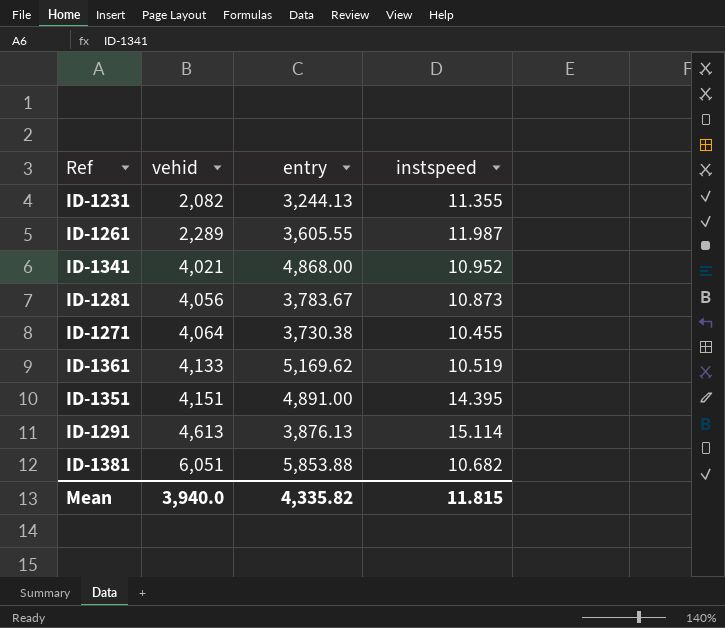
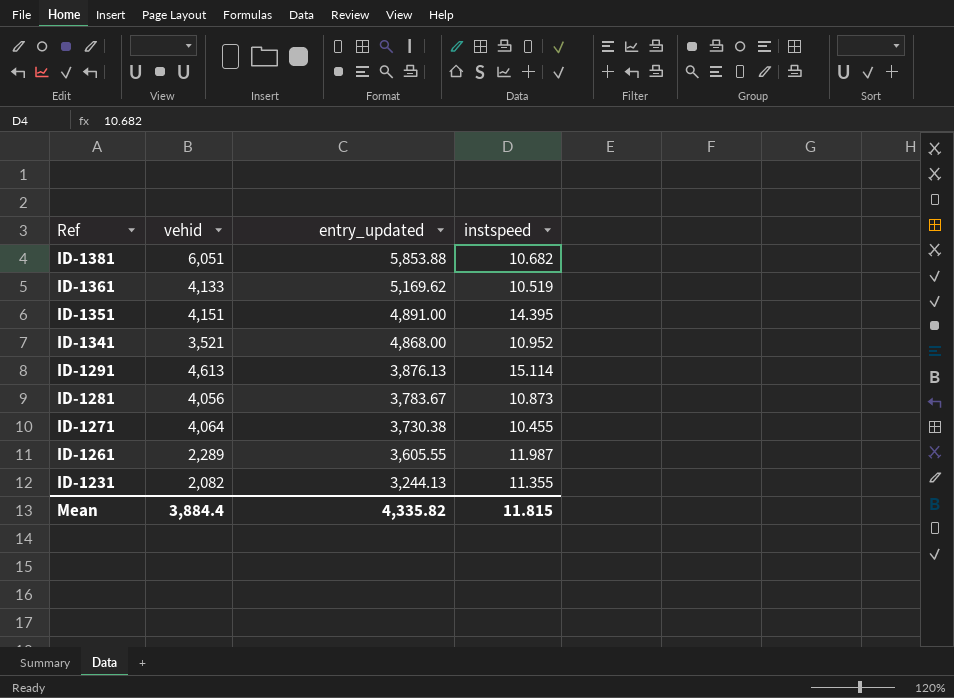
row order: vehid ascending -> Ref descending
column name: entry -> entry_updated
ID-1341 | vehid: 4,021 -> 3,521
Mean | vehid: 3,940.0 -> 3,884.4

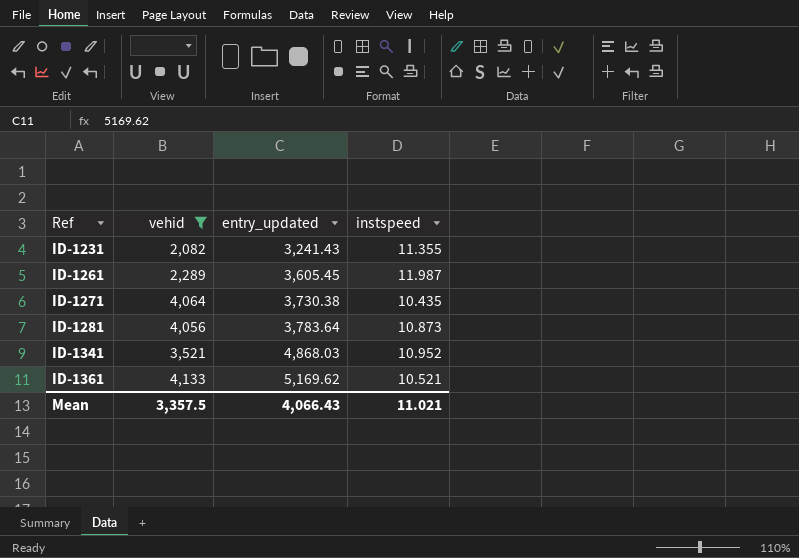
filter: none -> vehid <= 4,133
row order: Ref descending -> Ref ascending
ID-1231 | entry_updated: 3,244.13 -> 3,241.43
ID-1261 | entry_updated: 3,605.55 -> 3,605.45
ID-1271 | instspeed: 10.455 -> 10.435
ID-1281 | entry_updated: 3,783.67 -> 3,783.64
ID-1341 | entry_updated: 4,868.00 -> 4,868.03
ID-1361 | instspeed: 10.519 -> 10.521
Mean | vehid: 3,884.4 -> 3,357.5
Mean | entry_updated: 4,335.82 -> 4,066.43
Mean | instspeed: 11.815 -> 11.021

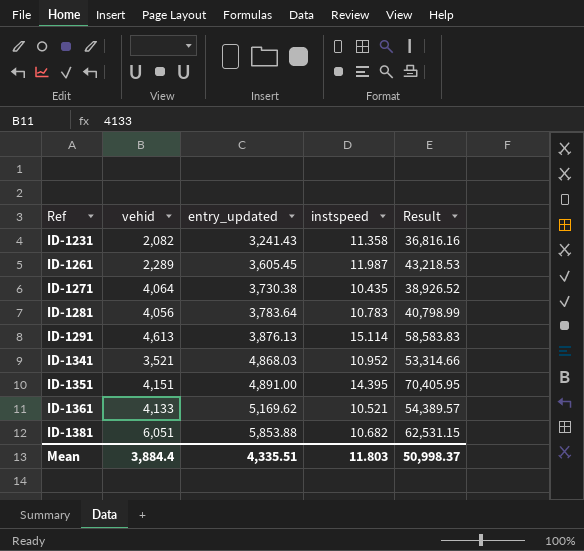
filter: vehid <= 4,133 -> none
column Result | formula: none -> [entry_updated] * [instspeed]
ID-1231 | instspeed: 11.355 -> 11.358
ID-1281 | instspeed: 10.873 -> 10.783
Mean | vehid: 3,357.5 -> 3,884.4
Mean | entry_updated: 4,066.43 -> 4,335.51
Mean | instspeed: 11.021 -> 11.803

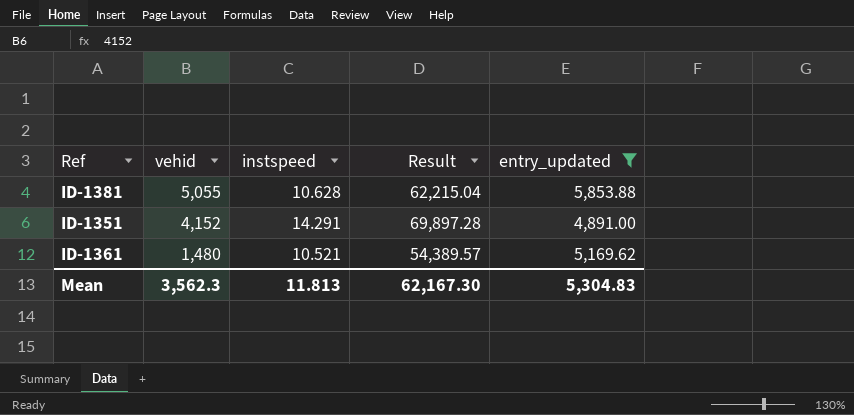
filter: none -> entry_updated >= 4,891.00
row order: Ref ascending -> vehid descending
column entry_updated | position: 3 -> 5
ID-1381 | vehid: 6,051 -> 5,055
ID-1381 | instspeed: 10.682 -> 10.628
ID-1381 | Result: 62,531.15 -> 62,215.04
ID-1351 | vehid: 4,151 -> 4,152
ID-1351 | instspeed: 14.395 -> 14.291
ID-1351 | Result: 70,405.95 -> 69,897.28
ID-1361 | vehid: 4,133 -> 1,480
Mean | vehid: 3,884.4 -> 3,562.3
Mean | instspeed: 11.803 -> 11.813
Mean | Result: 50,998.37 -> 62,167.30
Mean | entry_updated: 4,335.51 -> 5,304.83

